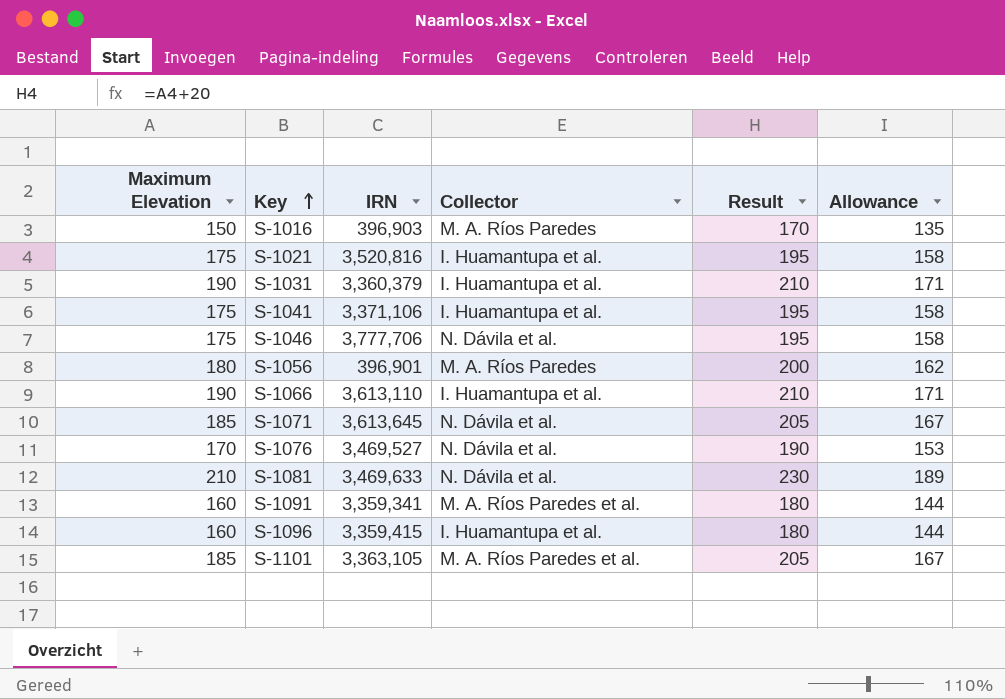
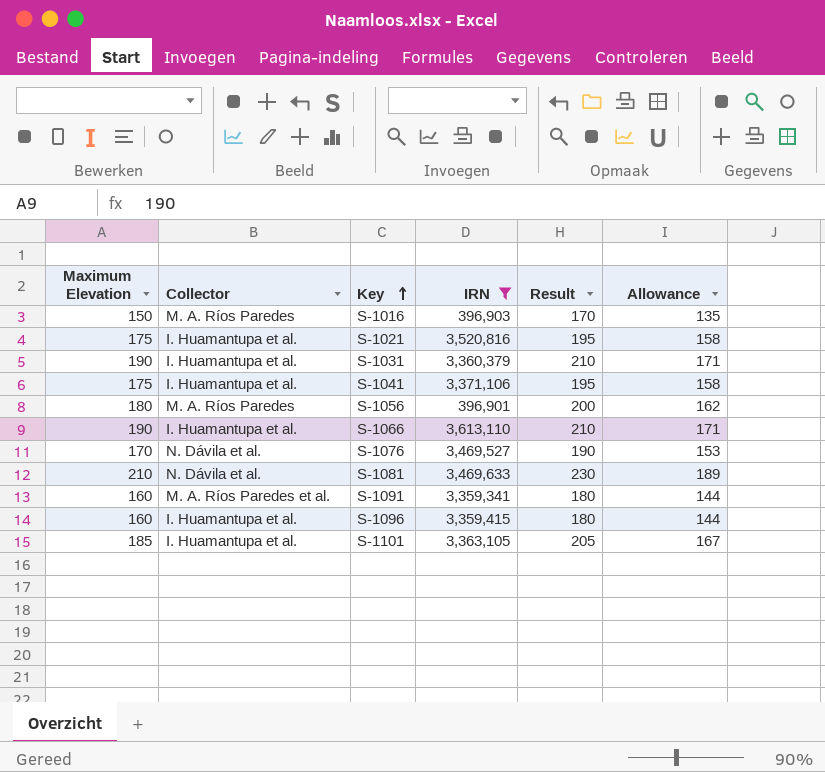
filter: none -> IRN <= 3,613,110
column Collector | position: 4 -> 2
S-1101 | Collector: M. A. Ríos Paredes et al. -> I. Huamantupa et al.

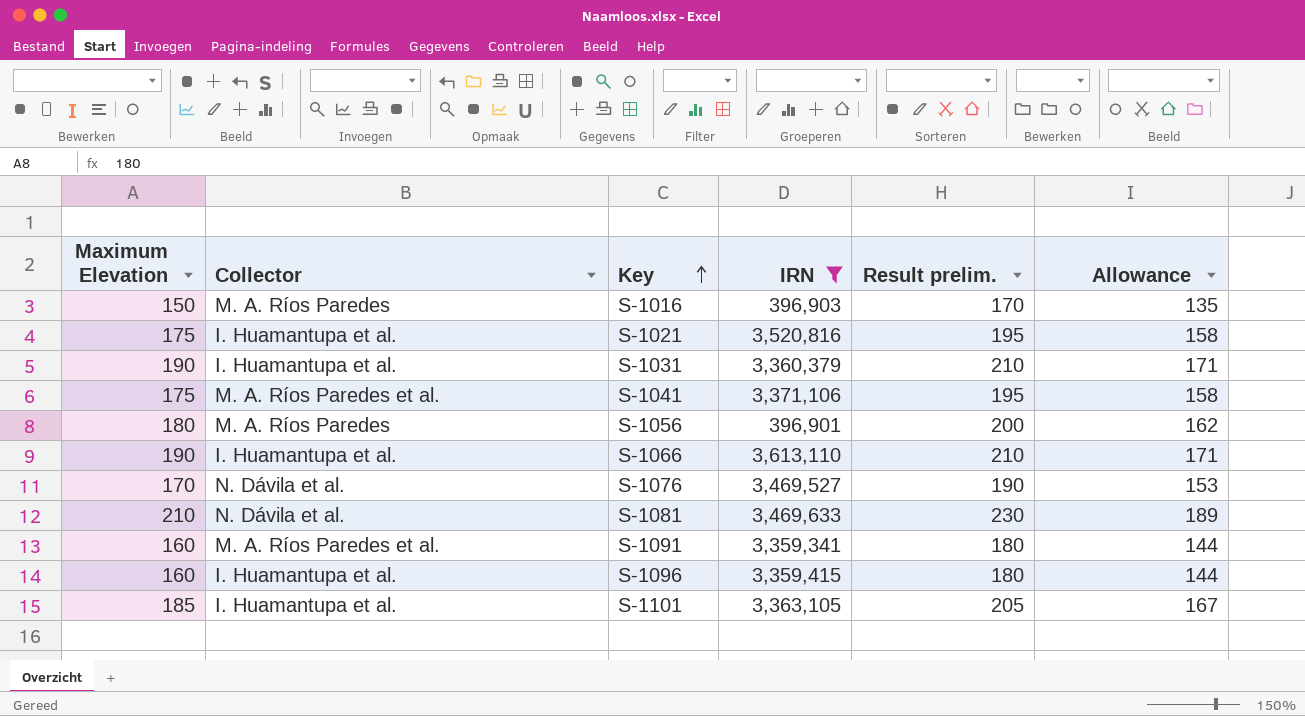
column name: Result -> Result prelim.
S-1041 | Collector: I. Huamantupa et al. -> M. A. Ríos Paredes et al.

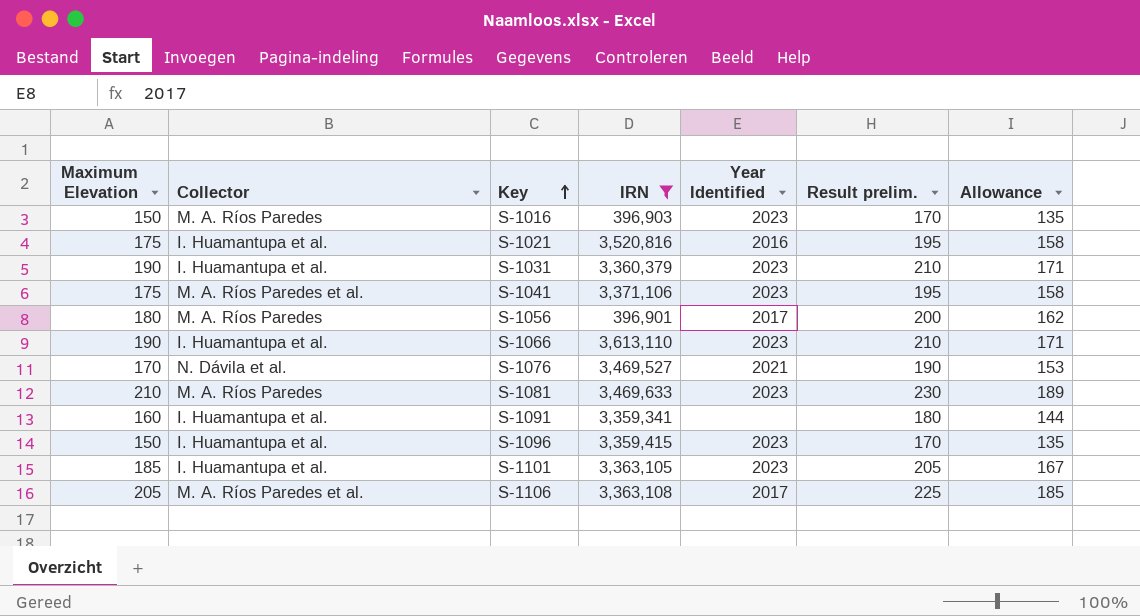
column Year Identified | position: none -> 5
S-1081 | Collector: N. Dávila et al. -> M. A. Ríos Paredes
S-1091 | Collector: M. A. Ríos Paredes et al. -> I. Huamantupa et al.
S-1096 | Maximum Elevation: 160 -> 150
S-1096 | Result prelim.: 180 -> 170
S-1096 | Allowance: 144 -> 135
row S-1106: none -> 205 | M. A. Ríos Paredes et al. | 3,363,108 | 2017 | 225 | 185

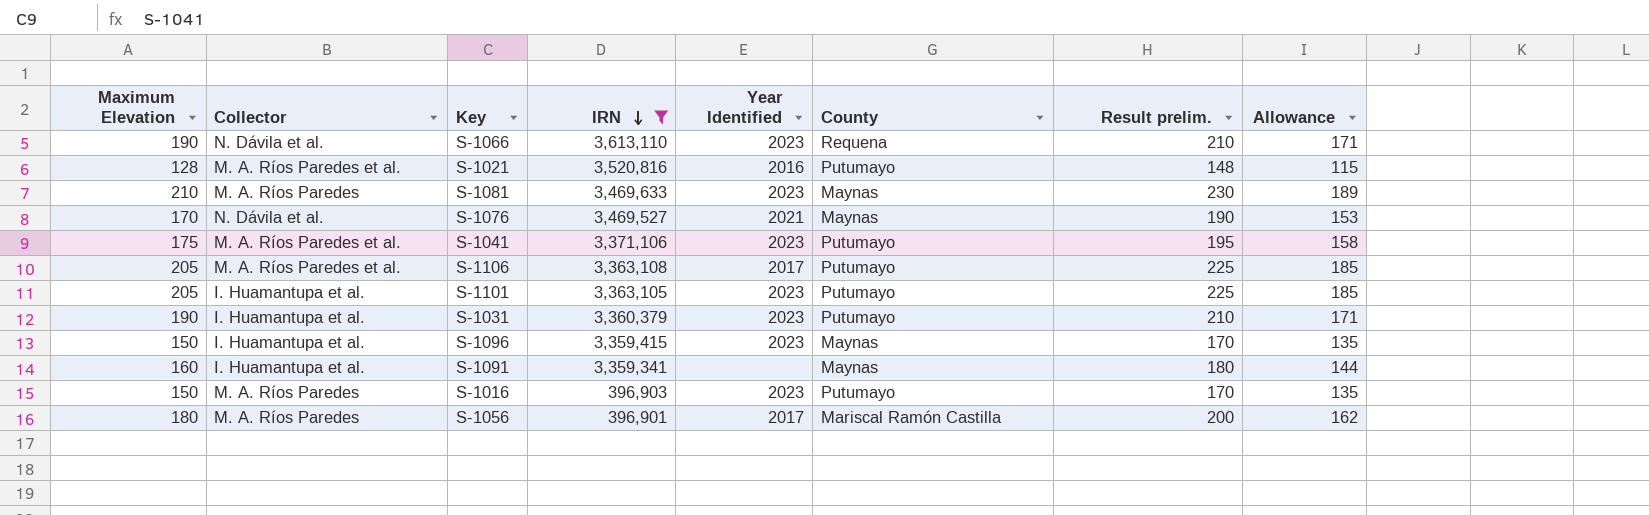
row order: Key ascending -> IRN descending
column County | position: none -> 6
S-1066 | Collector: I. Huamantupa et al. -> N. Dávila et al.
S-1021 | Maximum Elevation: 175 -> 128
S-1021 | Collector: I. Huamantupa et al. -> M. A. Ríos Paredes et al.
S-1021 | Result prelim.: 195 -> 148
S-1021 | Allowance: 158 -> 115
S-1101 | Maximum Elevation: 185 -> 205
S-1101 | Result prelim.: 205 -> 225
S-1101 | Allowance: 167 -> 185

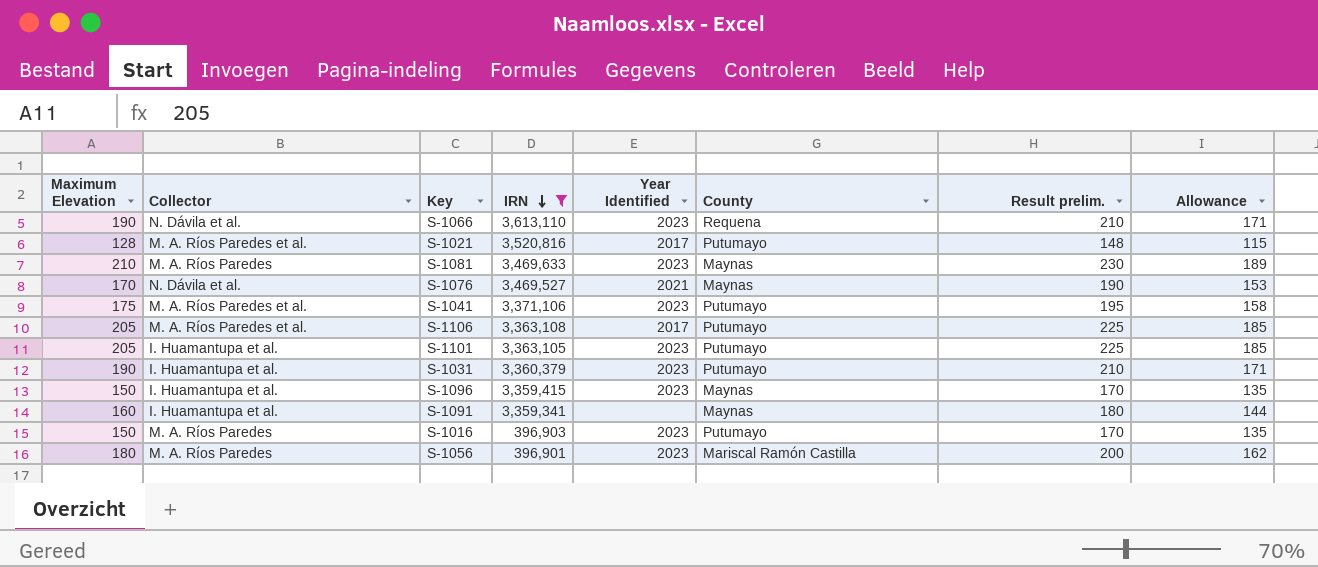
S-1021 | Year Identified: 2016 -> 2017
S-1056 | Year Identified: 2017 -> 2023

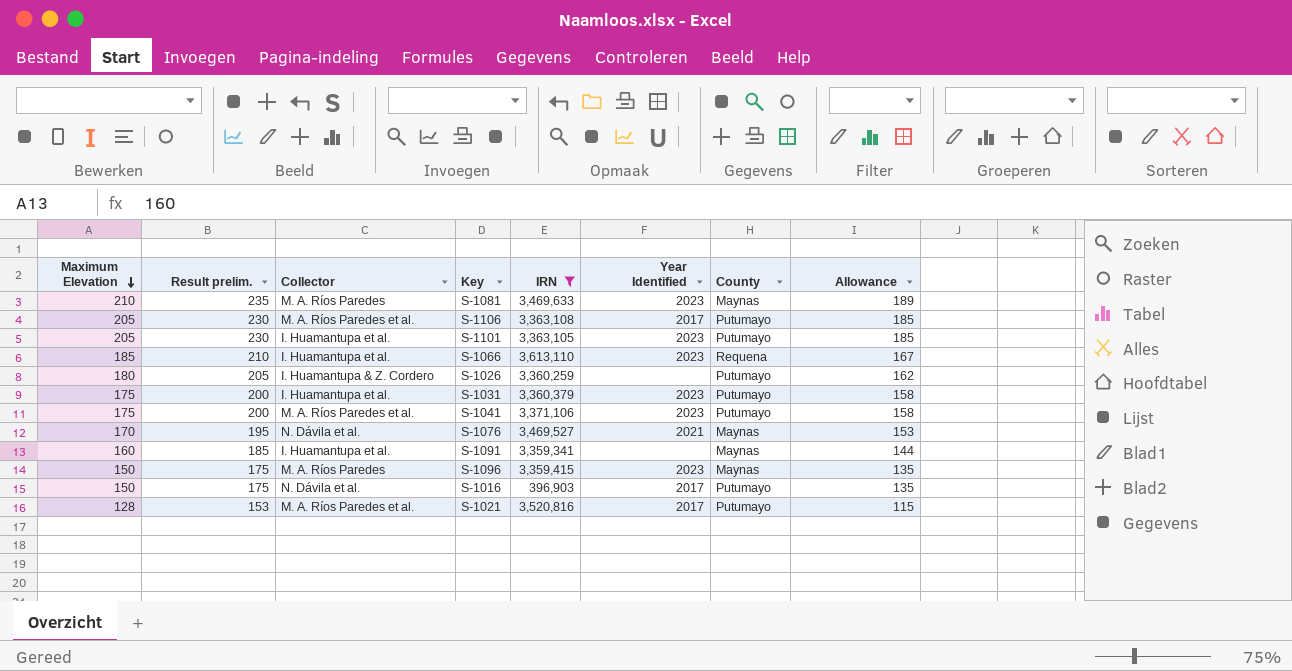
row order: IRN descending -> Maximum Elevation descending
column Result prelim. | formula: [Maximum Elevation] + 20 -> [Maximum Elevation] + 25
column Result prelim. | position: 7 -> 2
row S-1056: 180 | M. A. Ríos Paredes | 396,901 | 2023 | Mariscal Ramón Castilla | 200 | 162 -> none
S-1066 | Maximum Elevation: 190 -> 185
S-1066 | Collector: N. Dávila et al. -> I. Huamantupa et al.
S-1066 | Allowance: 171 -> 167
row S-1026: none -> 180 | 205 | I. Huamantupa & Z. Cordero | 3,360,259 | none | Putumayo | 162
S-1031 | Maximum Elevation: 190 -> 175
S-1031 | Allowance: 171 -> 158
S-1096 | Collector: I. Huamantupa et al. -> M. A. Ríos Paredes
S-1016 | Collector: M. A. Ríos Paredes -> N. Dávila et al.
S-1016 | Year Identified: 2023 -> 2017

